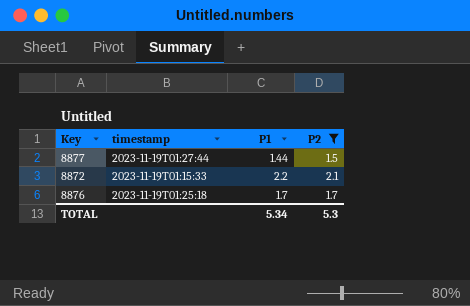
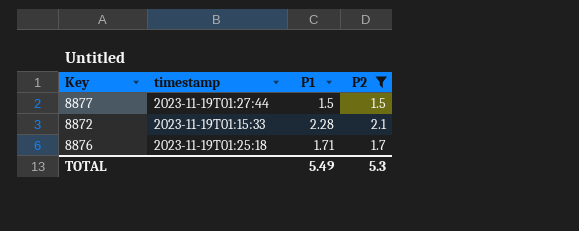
8877 | P1: 1.44 -> 1.5
8872 | P1: 2.2 -> 2.28
8876 | P1: 1.7 -> 1.71
TOTAL | P1: 5.34 -> 5.49

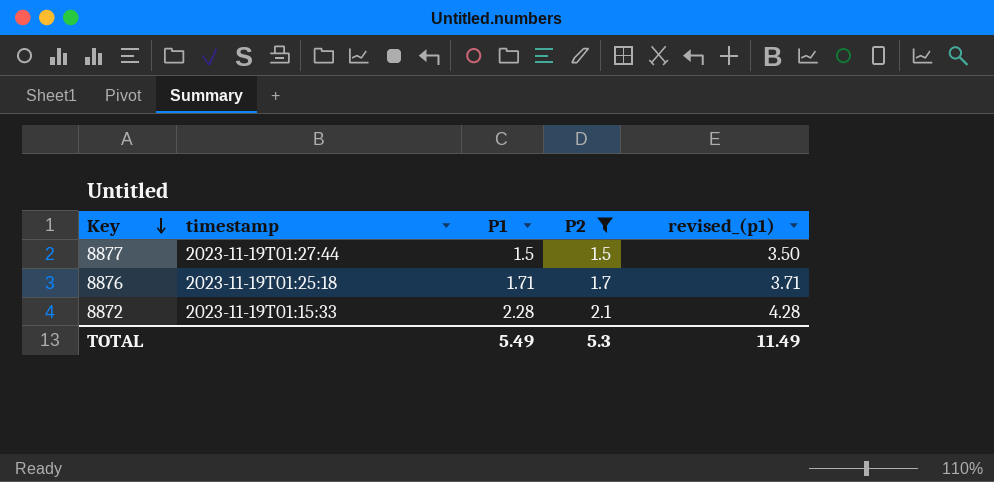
row order: none -> Key descending
column revised_(p1) | formula: none -> [P1] + 2

